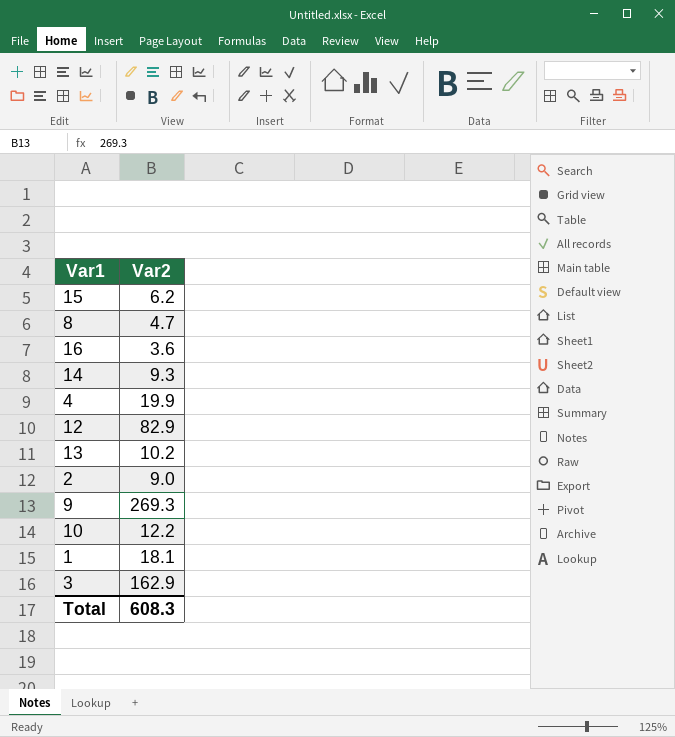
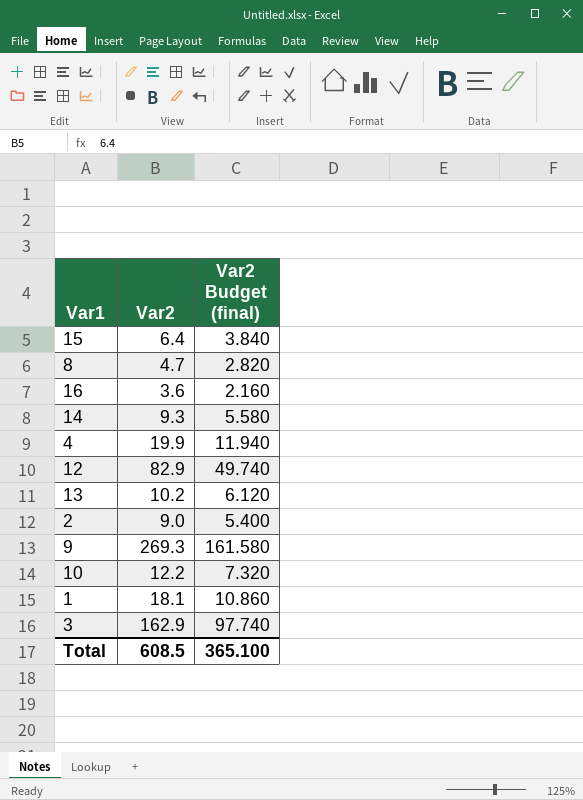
column Var2 Budget (final) | formula: none -> [Var2] * 0.6
15 | Var2: 6.2 -> 6.4
Total | Var2: 608.3 -> 608.5

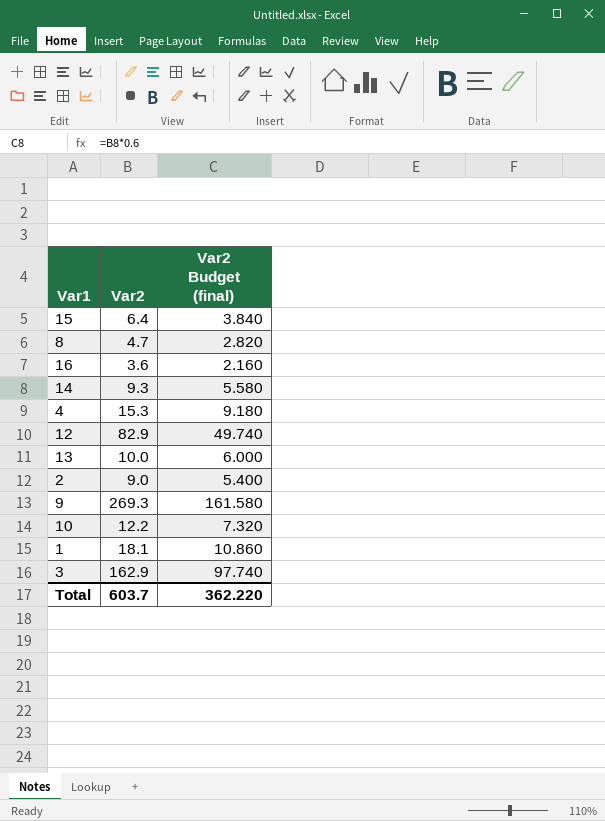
4 | Var2: 19.9 -> 15.3
4 | Var2 Budget (final): 11.940 -> 9.180
13 | Var2: 10.2 -> 10.0
13 | Var2 Budget (final): 6.120 -> 6.000
Total | Var2: 608.5 -> 603.7
Total | Var2 Budget (final): 365.100 -> 362.220

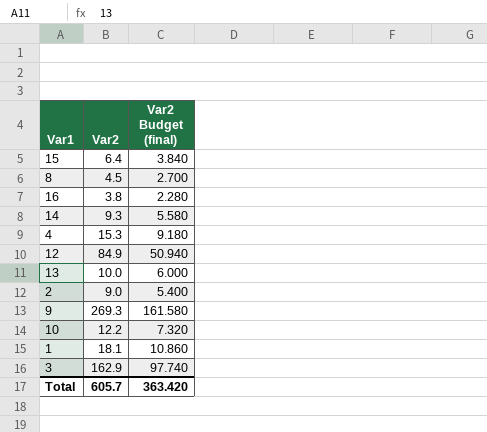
8 | Var2: 4.7 -> 4.5
8 | Var2 Budget (final): 2.820 -> 2.700
16 | Var2: 3.6 -> 3.8
16 | Var2 Budget (final): 2.160 -> 2.280
12 | Var2: 82.9 -> 84.9
12 | Var2 Budget (final): 49.740 -> 50.940
Total | Var2: 603.7 -> 605.7
Total | Var2 Budget (final): 362.220 -> 363.420

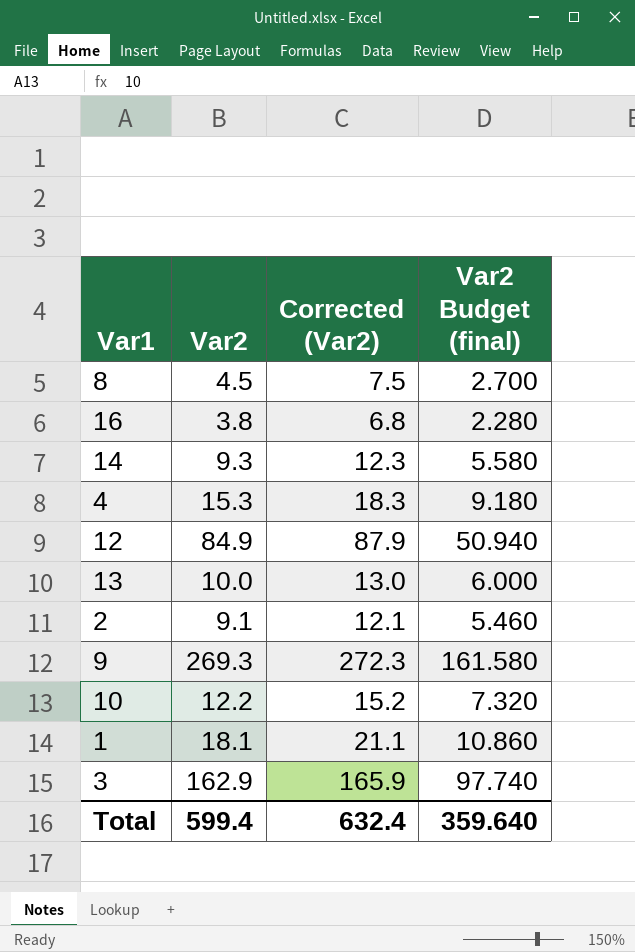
column Corrected (Var2) | formula: none -> [Var2] + 3
row 15: 6.4 | 3.840 -> none
2 | Var2: 9.0 -> 9.1
2 | Var2 Budget (final): 5.400 -> 5.460
Total | Var2: 605.7 -> 599.4
Total | Var2 Budget (final): 363.420 -> 359.640

